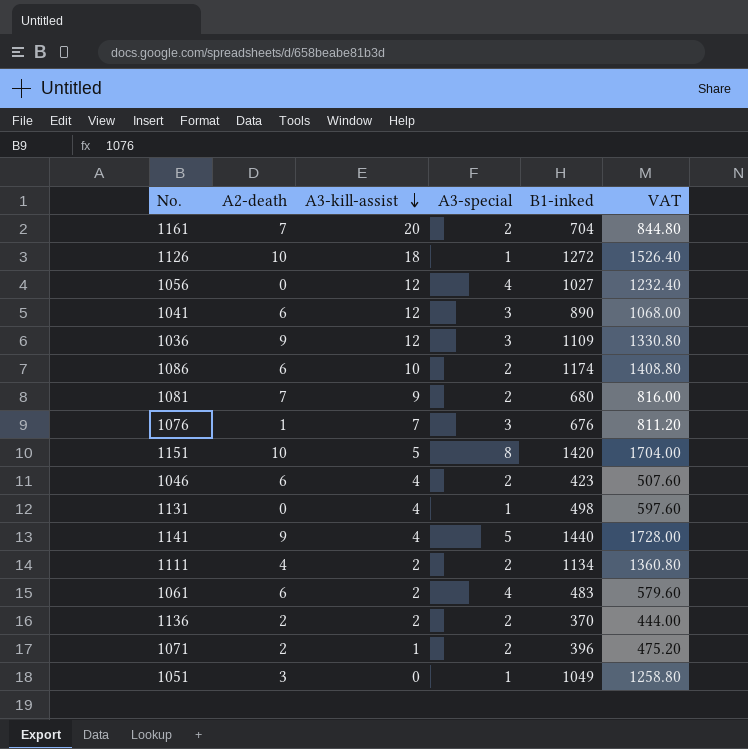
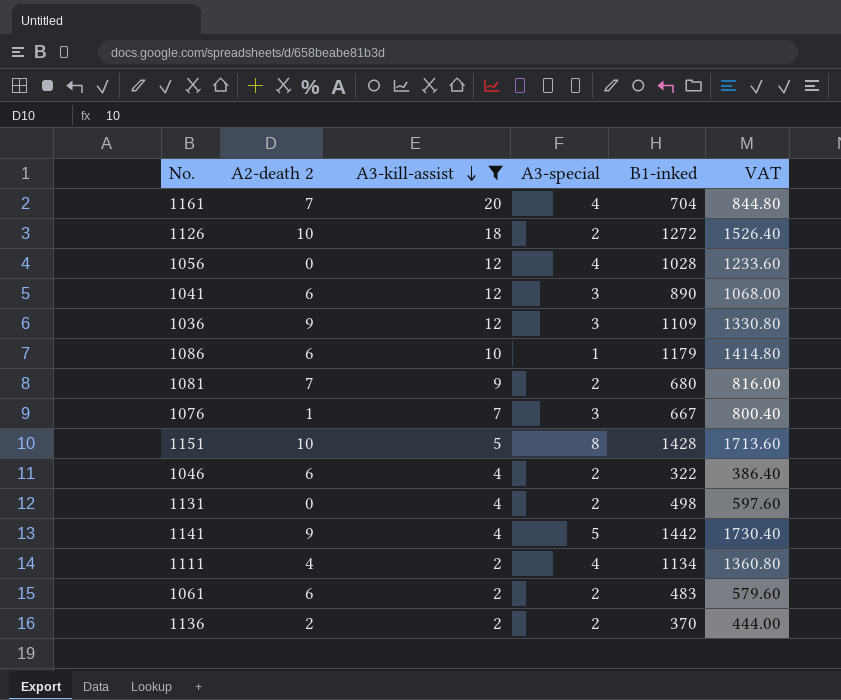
filter: none -> A3-kill-assist >= 2
column name: A2-death -> A2-death 2
1161 | A3-special: 2 -> 4
1126 | A3-special: 1 -> 2
1056 | B1-inked: 1027 -> 1028
1056 | VAT: 1232.40 -> 1233.60
1086 | A3-special: 2 -> 1
1086 | B1-inked: 1174 -> 1179
1086 | VAT: 1408.80 -> 1414.80
1076 | B1-inked: 676 -> 667
1076 | VAT: 811.20 -> 800.40
1151 | B1-inked: 1420 -> 1428
1151 | VAT: 1704.00 -> 1713.60
1046 | B1-inked: 423 -> 322
1046 | VAT: 507.60 -> 386.40
1131 | A3-special: 1 -> 2
1141 | B1-inked: 1440 -> 1442
1141 | VAT: 1728.00 -> 1730.40
1111 | A3-special: 2 -> 4
1061 | A3-special: 4 -> 2

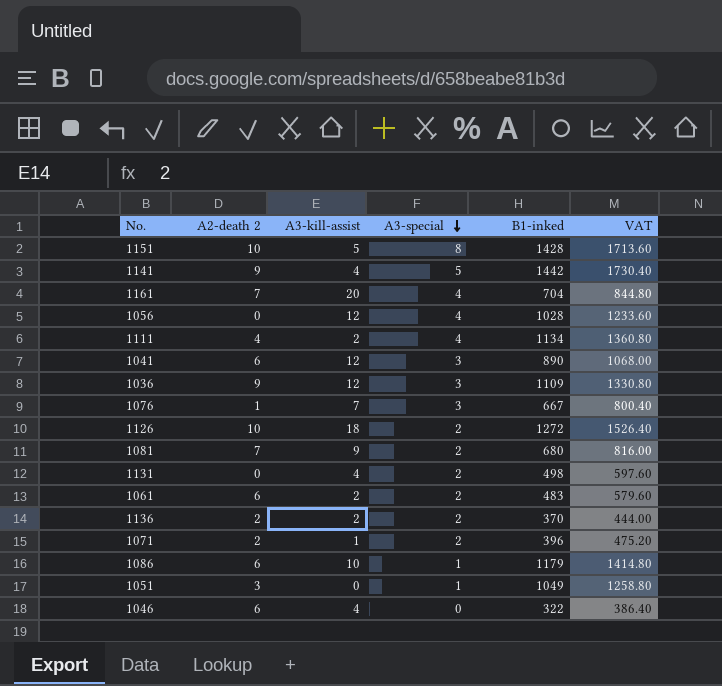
filter: A3-kill-assist >= 2 -> none
row order: A3-kill-assist descending -> A3-special descending
1046 | A3-special: 2 -> 0

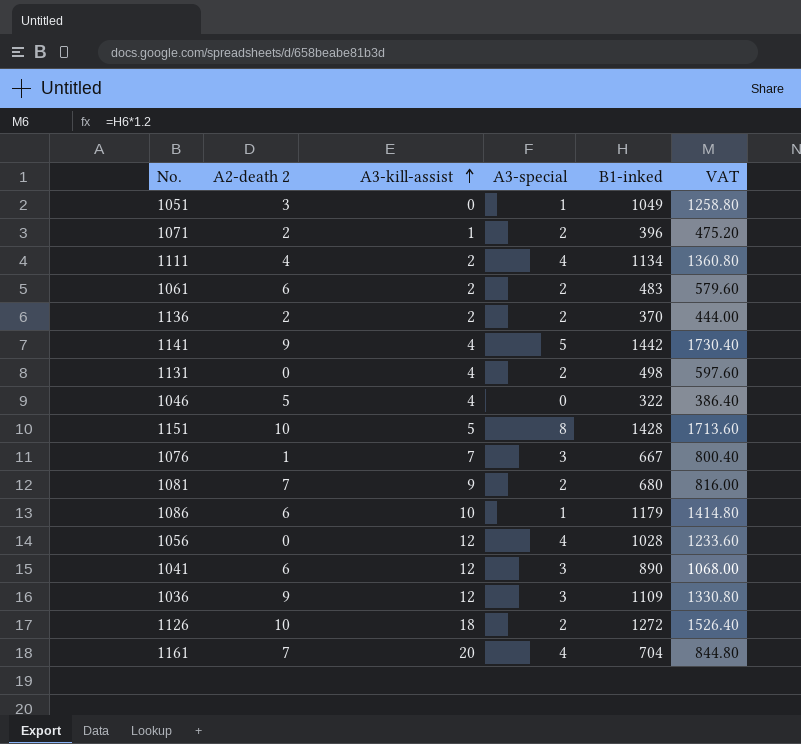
row order: A3-special descending -> A3-kill-assist ascending
1046 | A2-death 2: 6 -> 5

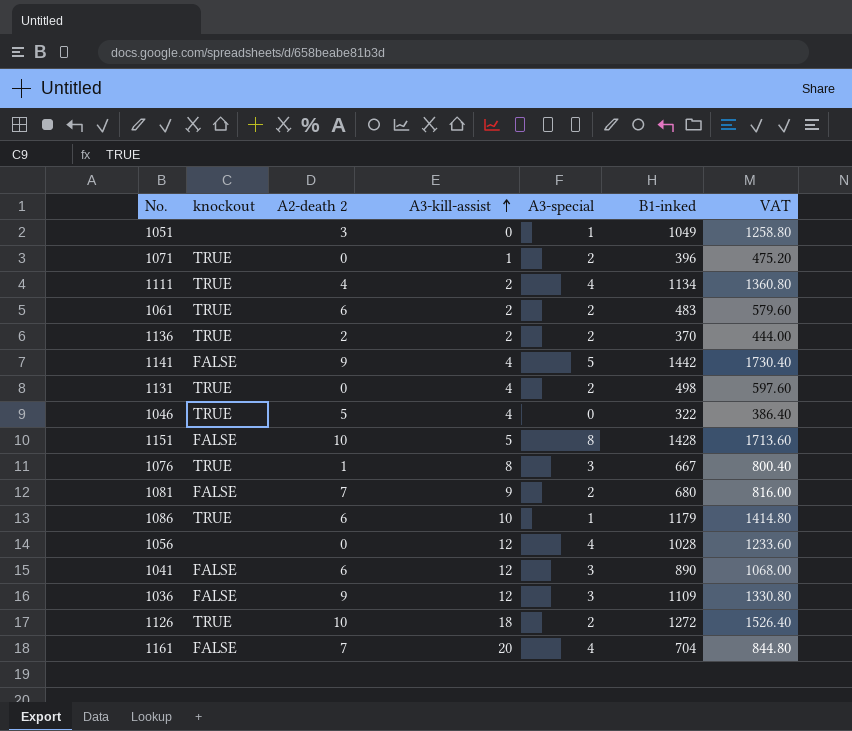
column knockout | position: none -> 2
1071 | A2-death 2: 2 -> 0
1076 | A3-kill-assist: 7 -> 8

